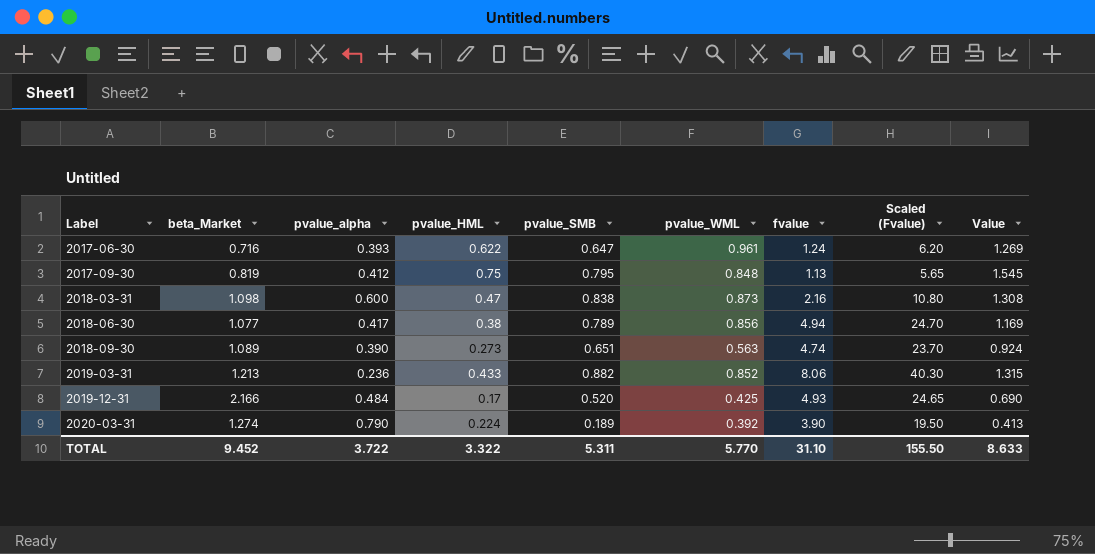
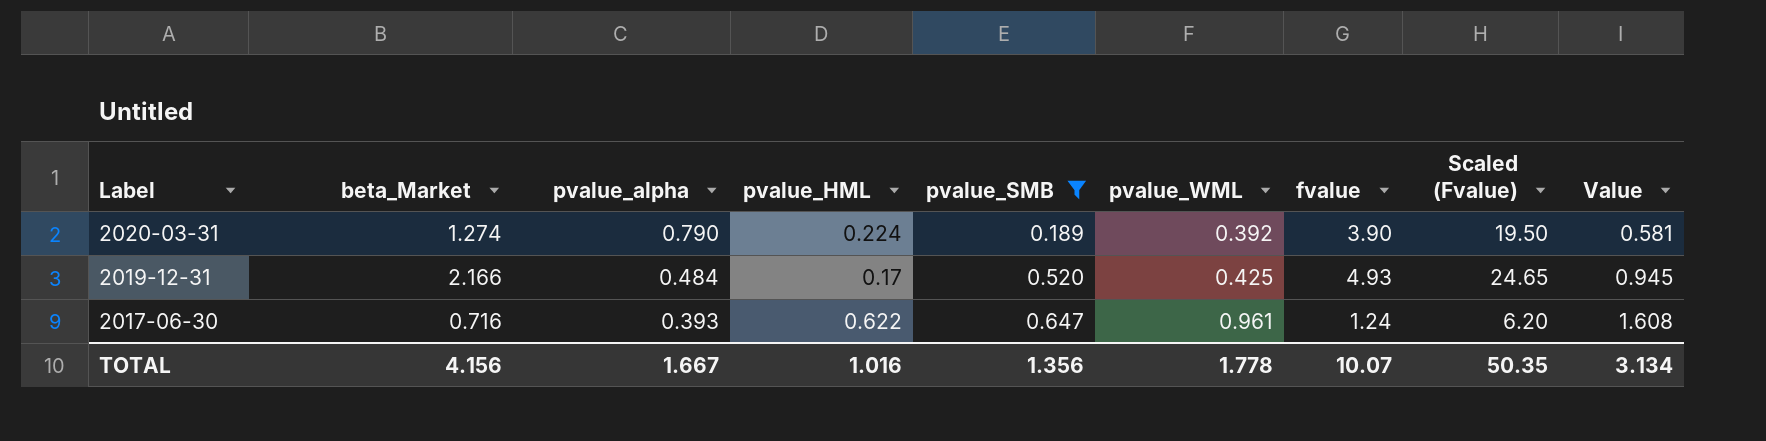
filter: none -> pvalue_SMB <= 0.647
row order: Label ascending -> Label descending
column Value | formula: [pvalue_HML] + [pvalue_SMB] -> [pvalue_SMB] + [pvalue_WML]
TOTAL | beta_Market: 9.452 -> 4.156
TOTAL | pvalue_alpha: 3.722 -> 1.667
TOTAL | pvalue_HML: 3.322 -> 1.016
TOTAL | pvalue_SMB: 5.311 -> 1.356
TOTAL | pvalue_WML: 5.770 -> 1.778
TOTAL | fvalue: 31.10 -> 10.07
TOTAL | Scaled (Fvalue): 155.50 -> 50.35
TOTAL | Value: 8.633 -> 3.134

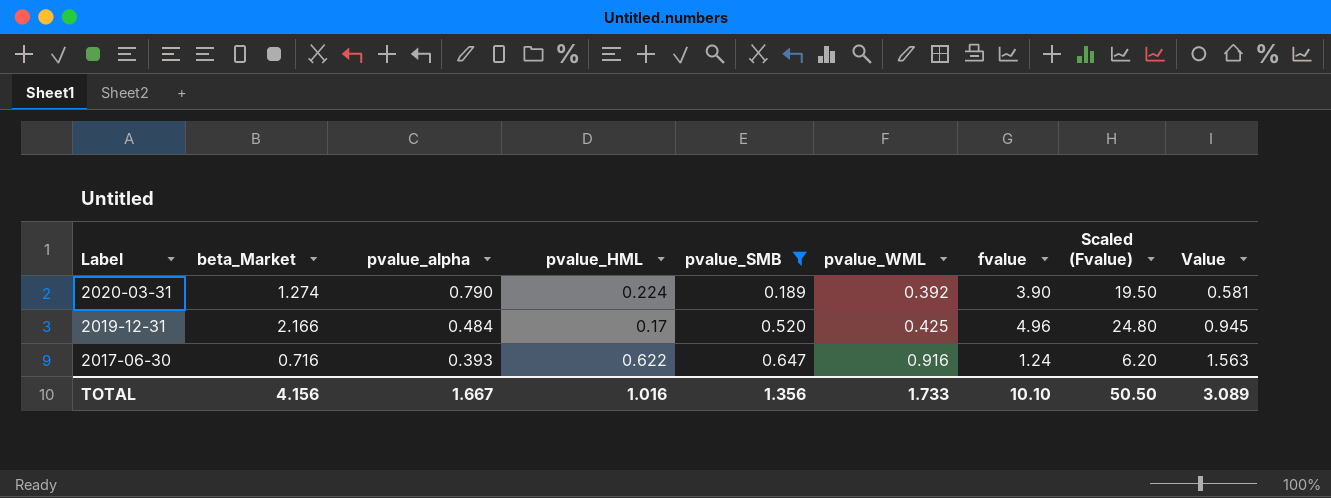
2019-12-31 | fvalue: 4.93 -> 4.96
2019-12-31 | Scaled (Fvalue): 24.65 -> 24.80
2017-06-30 | pvalue_WML: 0.961 -> 0.916
2017-06-30 | Value: 1.608 -> 1.563
TOTAL | pvalue_WML: 1.778 -> 1.733
TOTAL | fvalue: 10.07 -> 10.10
TOTAL | Scaled (Fvalue): 50.35 -> 50.50
TOTAL | Value: 3.134 -> 3.089

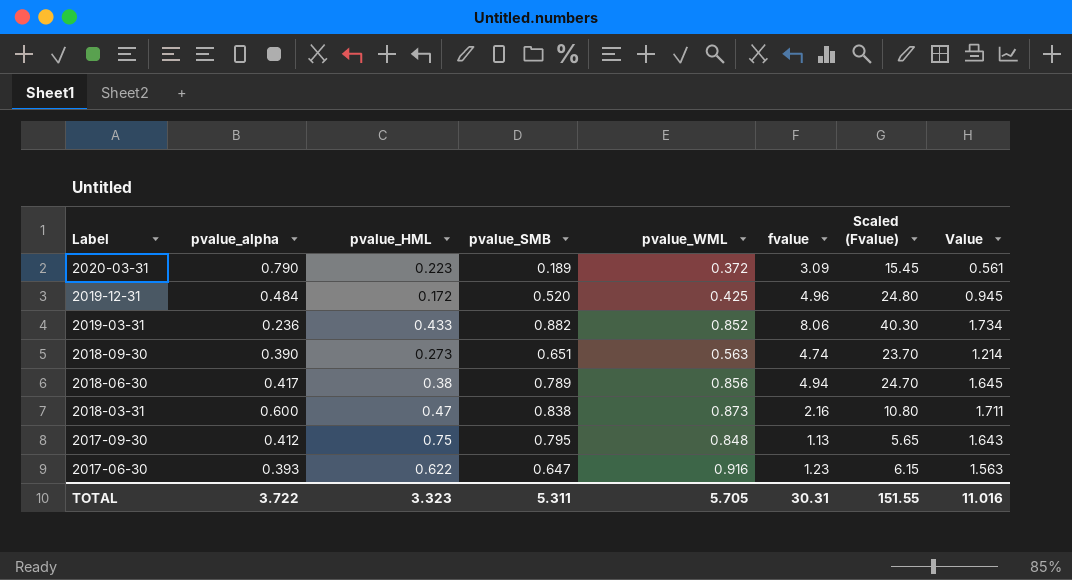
filter: pvalue_SMB <= 0.647 -> none
column beta_Market | position: 2 -> none
2020-03-31 | pvalue_HML: 0.224 -> 0.223
2020-03-31 | pvalue_WML: 0.392 -> 0.372
2020-03-31 | fvalue: 3.90 -> 3.09
2020-03-31 | Scaled (Fvalue): 19.50 -> 15.45
2020-03-31 | Value: 0.581 -> 0.561
2019-12-31 | pvalue_HML: 0.17 -> 0.172
2017-06-30 | fvalue: 1.24 -> 1.23
2017-06-30 | Scaled (Fvalue): 6.20 -> 6.15
TOTAL | pvalue_alpha: 1.667 -> 3.722
TOTAL | pvalue_HML: 1.016 -> 3.323
TOTAL | pvalue_SMB: 1.356 -> 5.311
TOTAL | pvalue_WML: 1.733 -> 5.705
TOTAL | fvalue: 10.10 -> 30.31
TOTAL | Scaled (Fvalue): 50.50 -> 151.55
TOTAL | Value: 3.089 -> 11.016

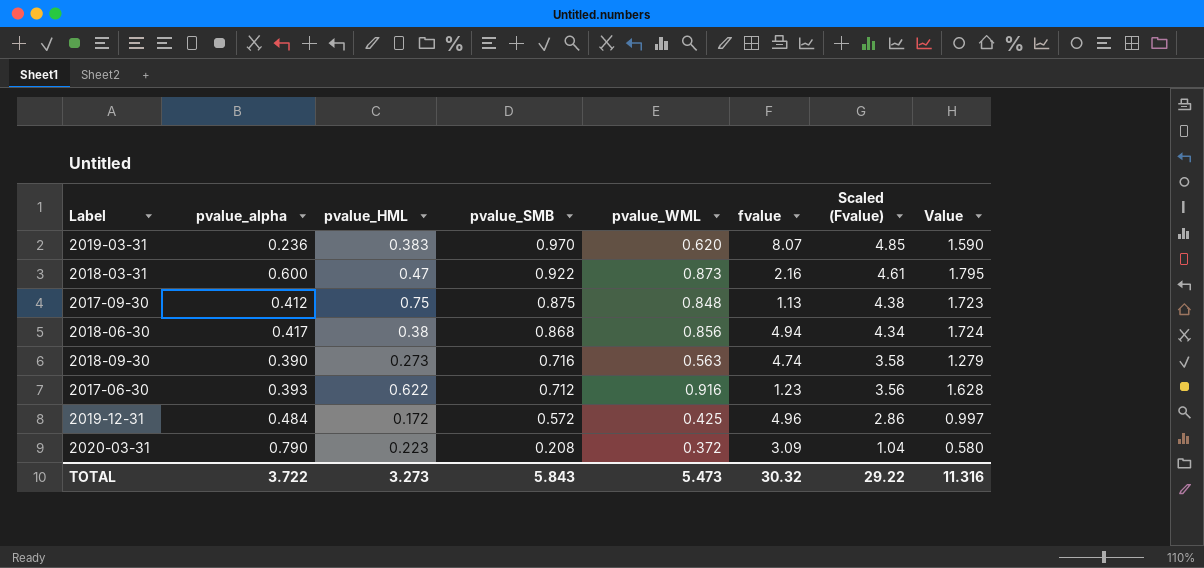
row order: Label descending -> pvalue_SMB descending
column Scaled (Fvalue) | formula: [fvalue] * 5 -> [pvalue_SMB] * 5
2019-03-31 | pvalue_HML: 0.433 -> 0.383
2019-03-31 | pvalue_SMB: 0.882 -> 0.970
2019-03-31 | pvalue_WML: 0.852 -> 0.620
2019-03-31 | fvalue: 8.06 -> 8.07
2019-03-31 | Value: 1.734 -> 1.590
2018-03-31 | pvalue_SMB: 0.838 -> 0.922
2018-03-31 | Value: 1.711 -> 1.795
2017-09-30 | pvalue_SMB: 0.795 -> 0.875
2017-09-30 | Value: 1.643 -> 1.723
2018-06-30 | pvalue_SMB: 0.789 -> 0.868
2018-06-30 | Value: 1.645 -> 1.724
2018-09-30 | pvalue_SMB: 0.651 -> 0.716
2018-09-30 | Value: 1.214 -> 1.279
2017-06-30 | pvalue_SMB: 0.647 -> 0.712
2017-06-30 | Value: 1.563 -> 1.628
2019-12-31 | pvalue_SMB: 0.520 -> 0.572
2019-12-31 | Value: 0.945 -> 0.997
2020-03-31 | pvalue_SMB: 0.189 -> 0.208
2020-03-31 | Value: 0.561 -> 0.580
TOTAL | pvalue_HML: 3.323 -> 3.273
TOTAL | pvalue_SMB: 5.311 -> 5.843
TOTAL | pvalue_WML: 5.705 -> 5.473
TOTAL | fvalue: 30.31 -> 30.32
TOTAL | Scaled (Fvalue): 151.55 -> 29.22
TOTAL | Value: 11.016 -> 11.316

